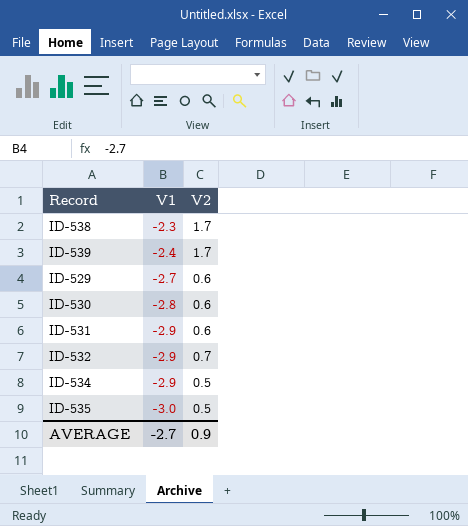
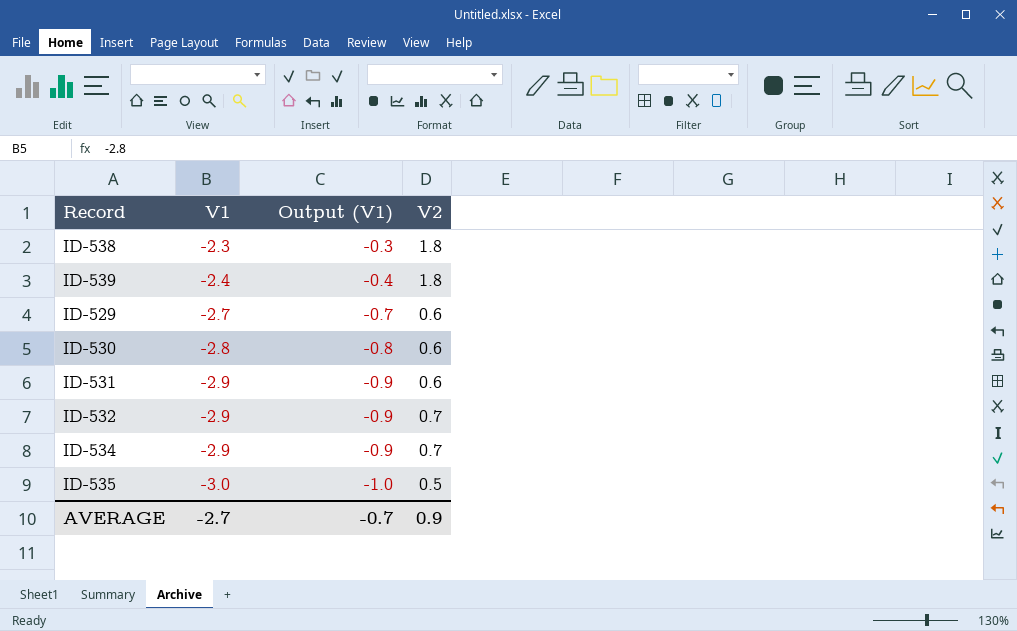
column Output (V1) | formula: none -> [V1] + 2
ID-538 | V2: 1.7 -> 1.8
ID-539 | V2: 1.7 -> 1.8
ID-534 | V2: 0.5 -> 0.7

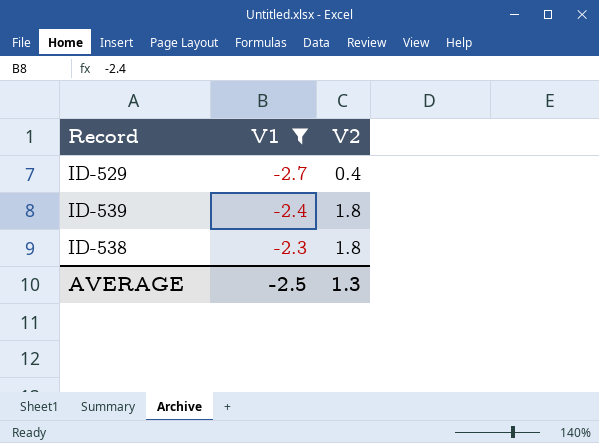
filter: none -> V1 >= -2.7
row order: V1 descending -> V1 ascending
column Output (V1) | formula: [V1] + 2 -> none
ID-529 | V2: 0.6 -> 0.4
AVERAGE | V1: -2.7 -> -2.5
AVERAGE | V2: 0.9 -> 1.3

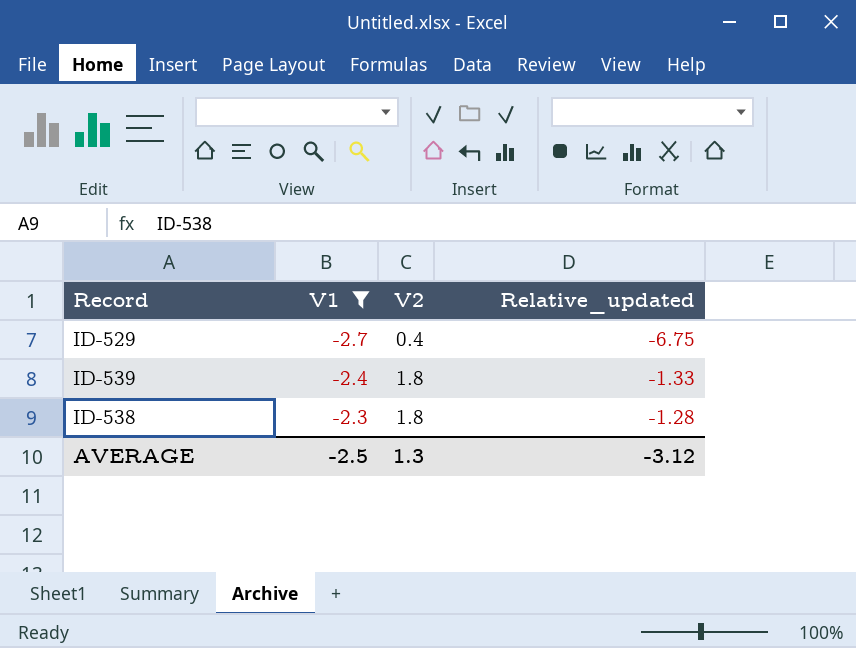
column Relative_updated | formula: none -> [V1] / [V2]

